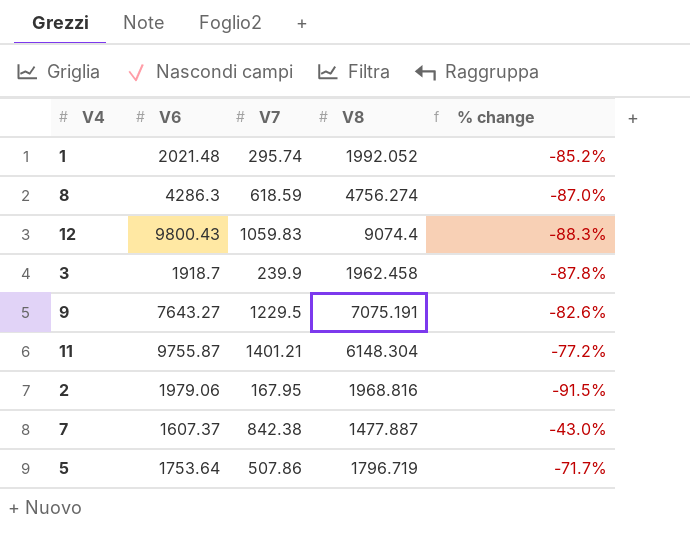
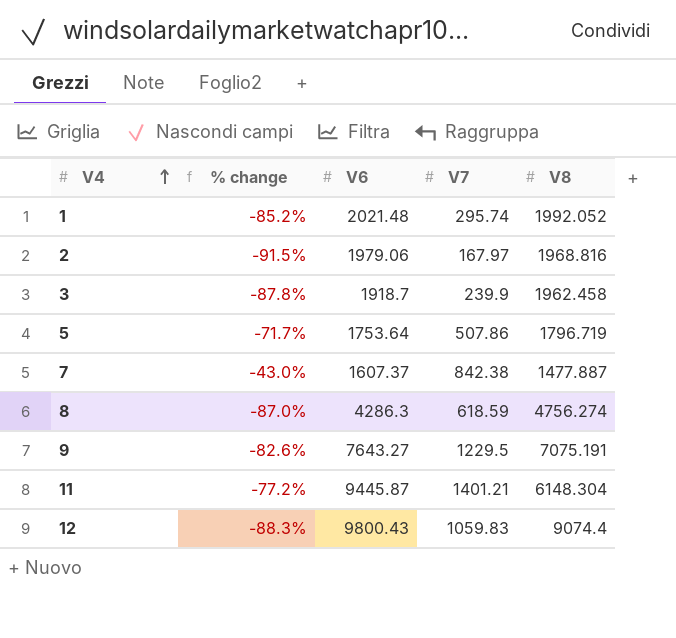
row order: none -> V4 ascending
column % change | position: 5 -> 2
2 | V7: 167.95 -> 167.97
11 | V6: 9755.87 -> 9445.87

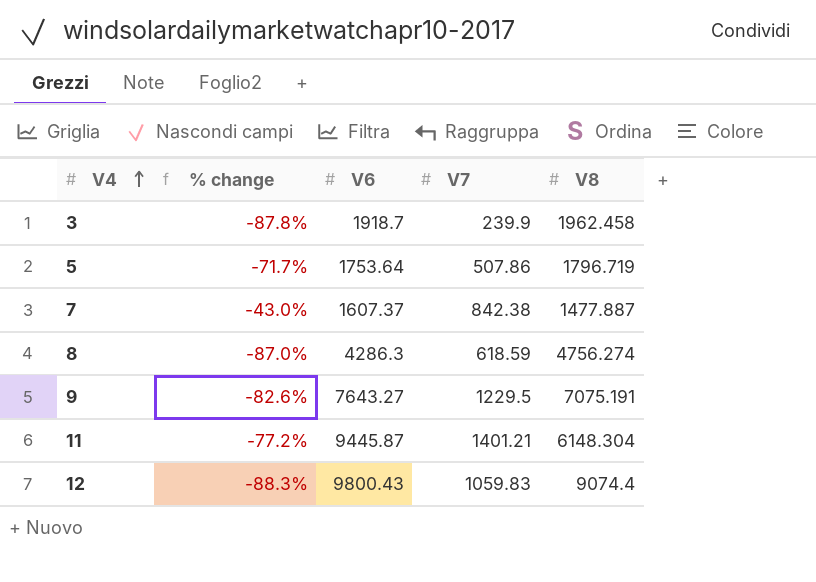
row 1: -85.2% | 2021.48 | 295.74 | 1992.052 -> none
row 2: -91.5% | 1979.06 | 167.97 | 1968.816 -> none

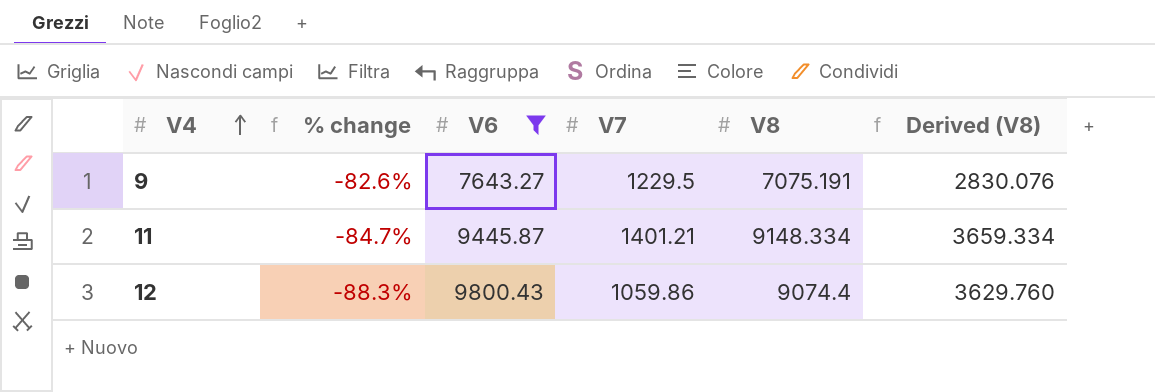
filter: none -> V6 >= 7643.27
column Derived (V8) | formula: none -> [V8] * 0.4
11 | % change: -77.2% -> -84.7%
11 | V8: 6148.304 -> 9148.334
12 | V7: 1059.83 -> 1059.86

